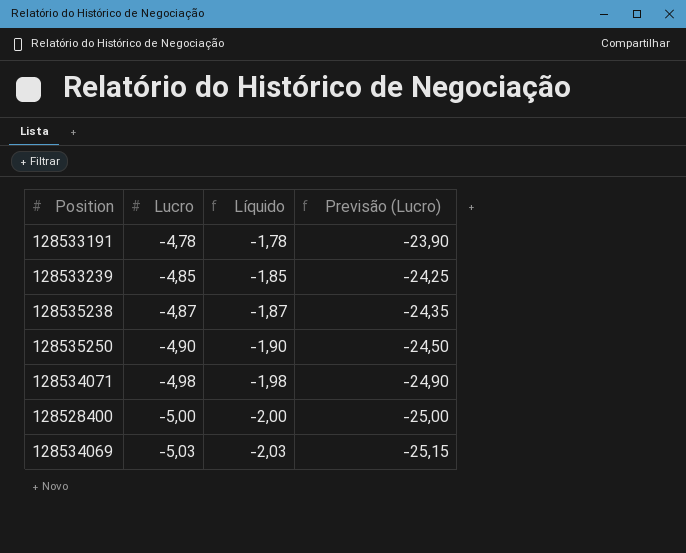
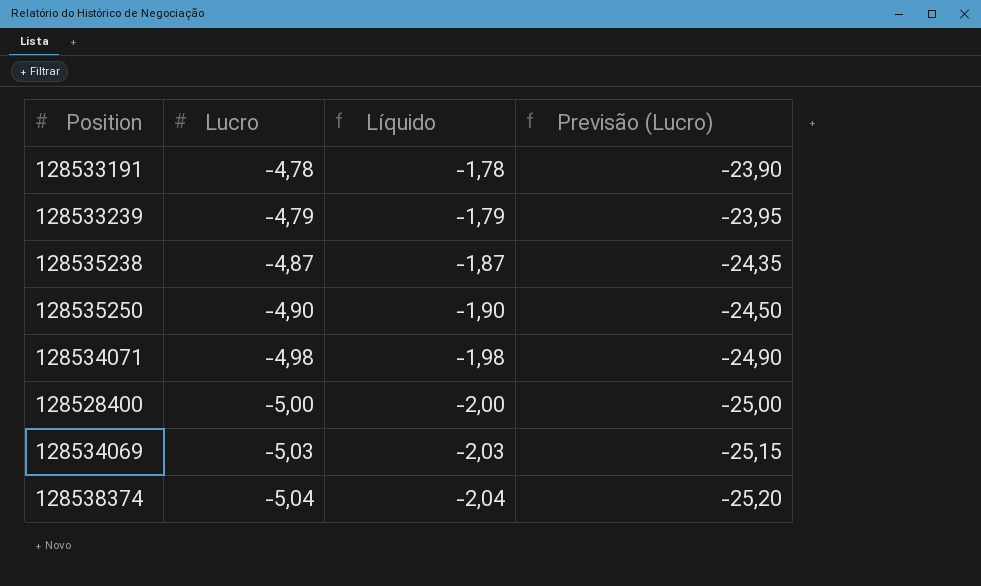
128533239 | Lucro: -4,85 -> -4,79
128533239 | Líquido: -1,85 -> -1,79
128533239 | Previsão (Lucro): -24,25 -> -23,95
row 128538374: none -> -5,04 | -2,04 | -25,20

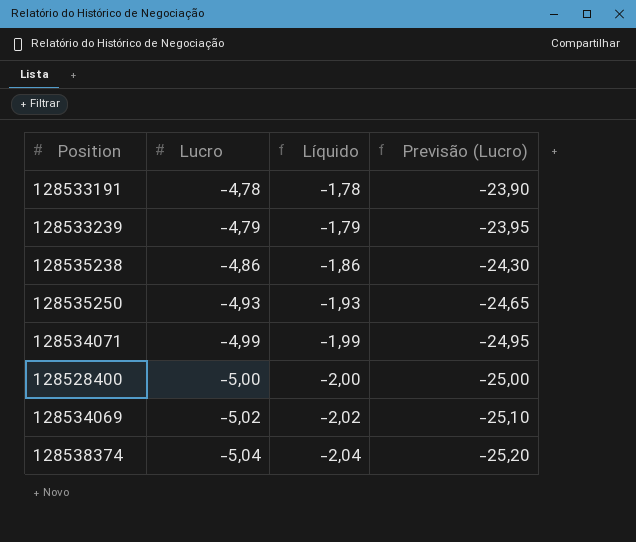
128535238 | Lucro: -4,87 -> -4,86
128535238 | Líquido: -1,87 -> -1,86
128535238 | Previsão (Lucro): -24,35 -> -24,30
128535250 | Lucro: -4,90 -> -4,93
128535250 | Líquido: -1,90 -> -1,93
128535250 | Previsão (Lucro): -24,50 -> -24,65
128534071 | Lucro: -4,98 -> -4,99
128534071 | Líquido: -1,98 -> -1,99
128534071 | Previsão (Lucro): -24,90 -> -24,95
128534069 | Lucro: -5,03 -> -5,02
128534069 | Líquido: -2,03 -> -2,02
128534069 | Previsão (Lucro): -25,15 -> -25,10

